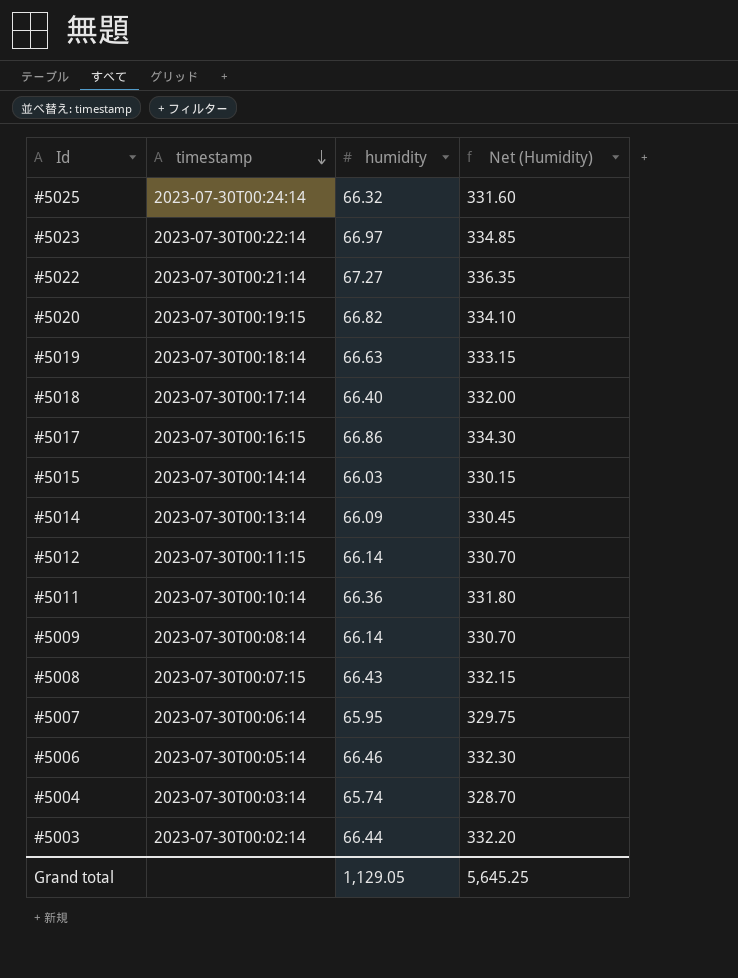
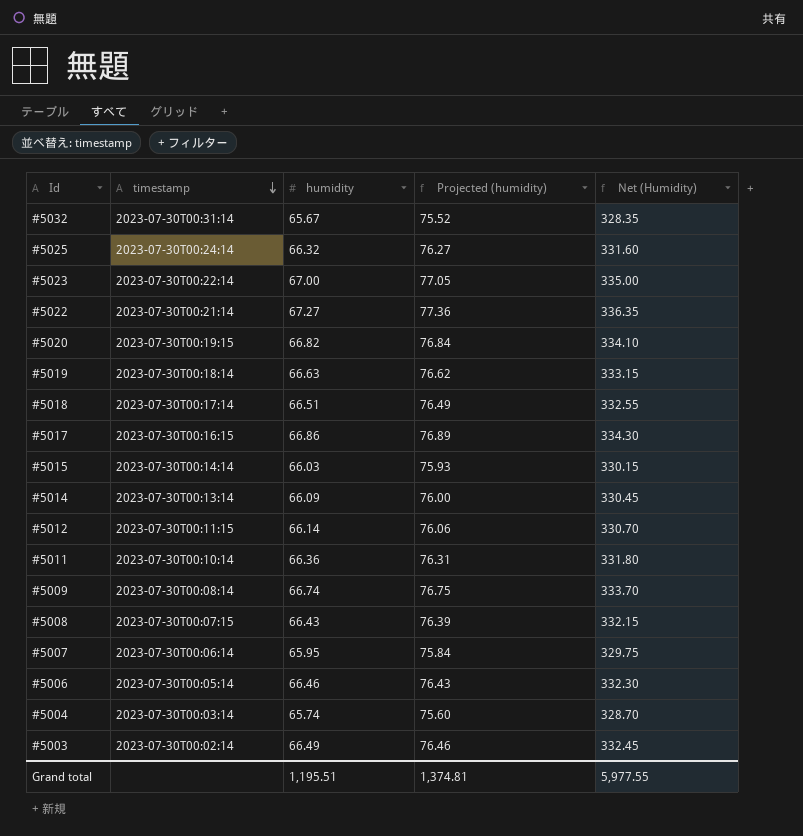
column Projected (humidity) | formula: none -> [humidity] * 1.15
row #5032: none -> 2023-07-30T00:31:14 | 65.67 | 75.52 | 328.35
#5023 | humidity: 66.97 -> 67.00
#5023 | Net (Humidity): 334.85 -> 335.00
#5018 | humidity: 66.40 -> 66.51
#5018 | Net (Humidity): 332.00 -> 332.55
#5009 | humidity: 66.14 -> 66.74
#5009 | Net (Humidity): 330.70 -> 333.70
#5003 | humidity: 66.44 -> 66.49
#5003 | Net (Humidity): 332.20 -> 332.45
Grand total | humidity: 1,129.05 -> 1,195.51
Grand total | Net (Humidity): 5,645.25 -> 5,977.55

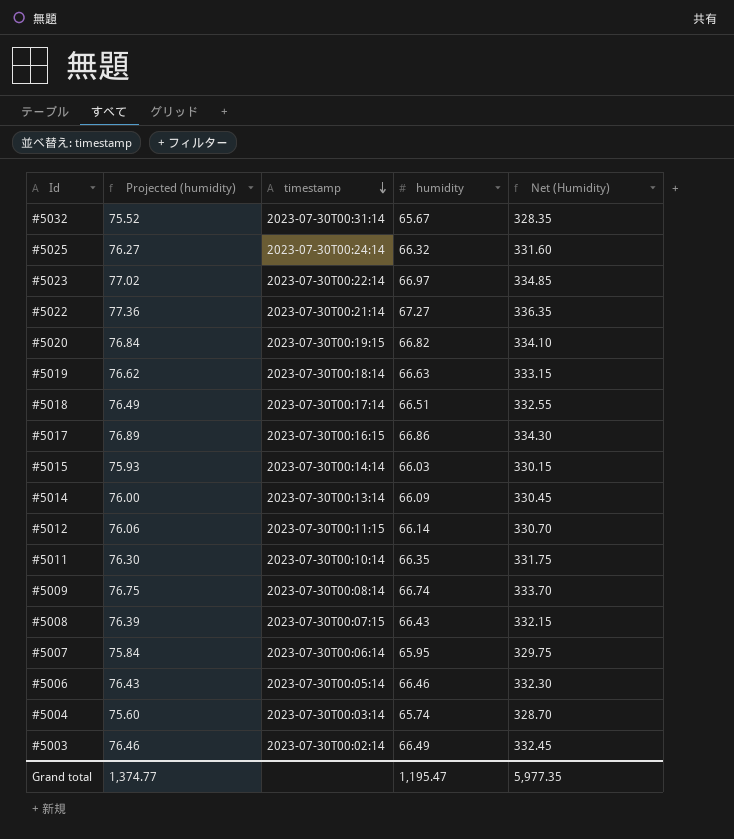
column Projected (humidity) | position: 4 -> 2
#5023 | Projected (humidity): 77.05 -> 77.02
#5023 | humidity: 67.00 -> 66.97
#5023 | Net (Humidity): 335.00 -> 334.85
#5011 | Projected (humidity): 76.31 -> 76.30
#5011 | humidity: 66.36 -> 66.35
#5011 | Net (Humidity): 331.80 -> 331.75
Grand total | Projected (humidity): 1,374.81 -> 1,374.77
Grand total | humidity: 1,195.51 -> 1,195.47
Grand total | Net (Humidity): 5,977.55 -> 5,977.35

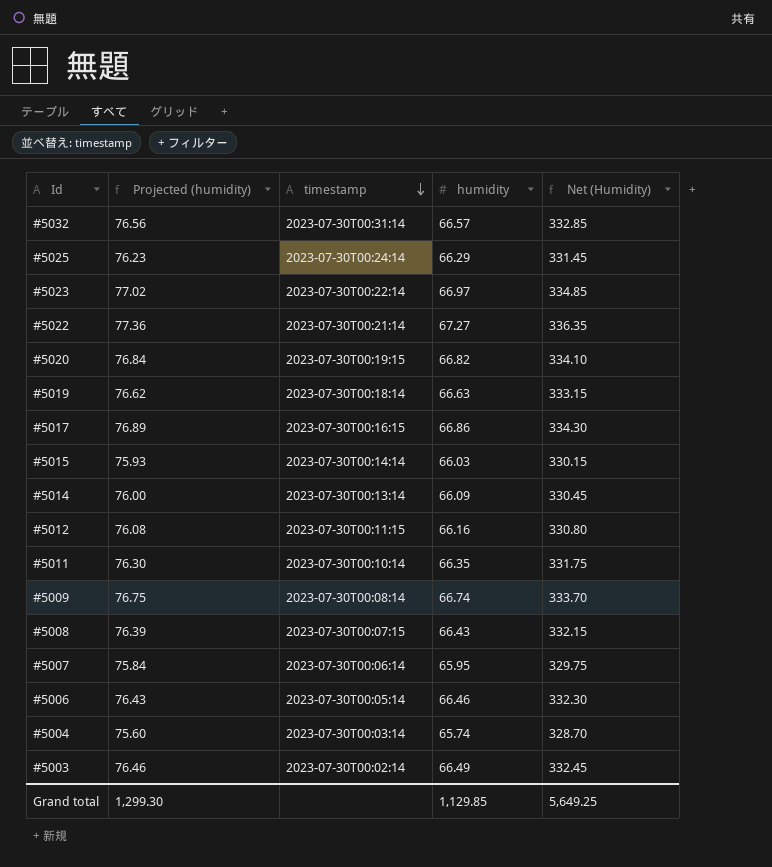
row #5018: 76.49 | 2023-07-30T00:17:14 | 66.51 | 332.55 -> none
#5032 | Projected (humidity): 75.52 -> 76.56
#5032 | humidity: 65.67 -> 66.57
#5032 | Net (Humidity): 328.35 -> 332.85
#5025 | Projected (humidity): 76.27 -> 76.23
#5025 | humidity: 66.32 -> 66.29
#5025 | Net (Humidity): 331.60 -> 331.45
#5012 | Projected (humidity): 76.06 -> 76.08
#5012 | humidity: 66.14 -> 66.16
#5012 | Net (Humidity): 330.70 -> 330.80
Grand total | Projected (humidity): 1,374.77 -> 1,299.30
Grand total | humidity: 1,195.47 -> 1,129.85
Grand total | Net (Humidity): 5,977.35 -> 5,649.25

